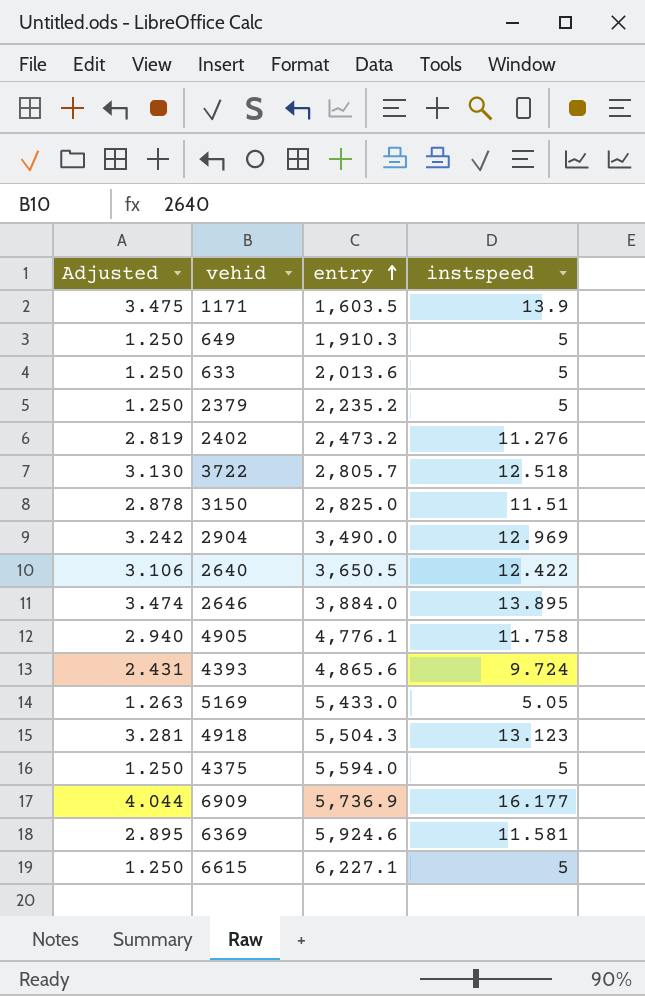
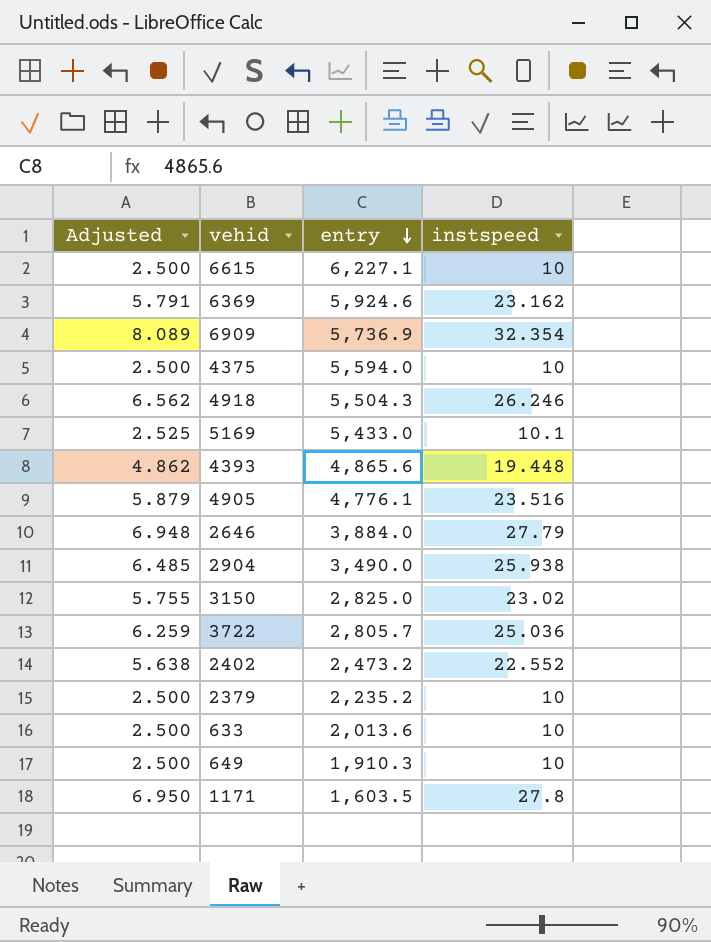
row order: entry ascending -> entry descending
row 2640: 3.106 | 3,650.5 | 12.422 -> none
6615 | Adjusted: 1.250 -> 2.500
6615 | instspeed: 5 -> 10
6369 | Adjusted: 2.895 -> 5.791
6369 | instspeed: 11.581 -> 23.162
6909 | Adjusted: 4.044 -> 8.089
6909 | instspeed: 16.177 -> 32.354
4375 | Adjusted: 1.250 -> 2.500
4375 | instspeed: 5 -> 10
4918 | Adjusted: 3.281 -> 6.562
4918 | instspeed: 13.123 -> 26.246
5169 | Adjusted: 1.263 -> 2.525
5169 | instspeed: 5.05 -> 10.1
4393 | Adjusted: 2.431 -> 4.862
4393 | instspeed: 9.724 -> 19.448
4905 | Adjusted: 2.940 -> 5.879
4905 | instspeed: 11.758 -> 23.516
2646 | Adjusted: 3.474 -> 6.948
2646 | instspeed: 13.895 -> 27.79
2904 | Adjusted: 3.242 -> 6.485
2904 | instspeed: 12.969 -> 25.938
3150 | Adjusted: 2.878 -> 5.755
3150 | instspeed: 11.51 -> 23.02
3722 | Adjusted: 3.130 -> 6.259
3722 | instspeed: 12.518 -> 25.036
2402 | Adjusted: 2.819 -> 5.638
2402 | instspeed: 11.276 -> 22.552
2379 | Adjusted: 1.250 -> 2.500
2379 | instspeed: 5 -> 10
633 | Adjusted: 1.250 -> 2.500
633 | instspeed: 5 -> 10
649 | Adjusted: 1.250 -> 2.500
649 | instspeed: 5 -> 10
1171 | Adjusted: 3.475 -> 6.950
1171 | instspeed: 13.9 -> 27.8

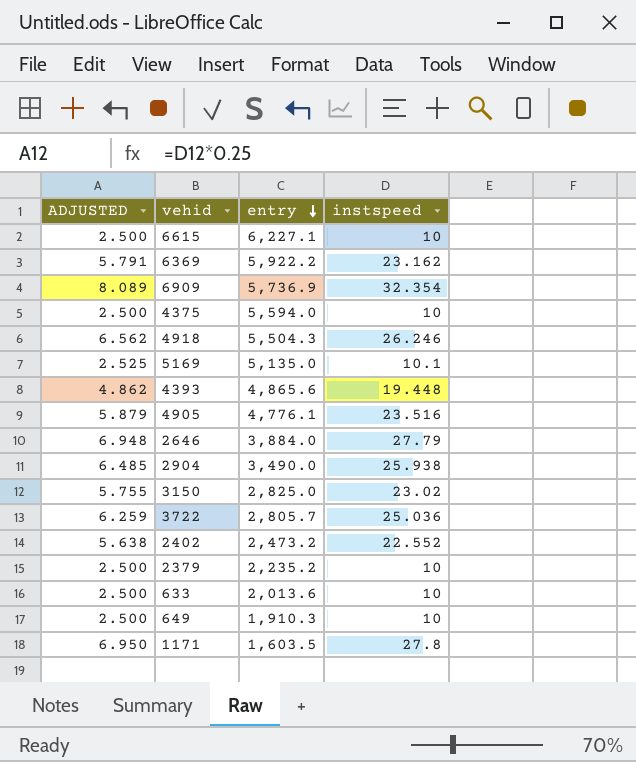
column name: Adjusted -> ADJUSTED
6369 | entry: 5,924.6 -> 5,922.2
5169 | entry: 5,433.0 -> 5,135.0

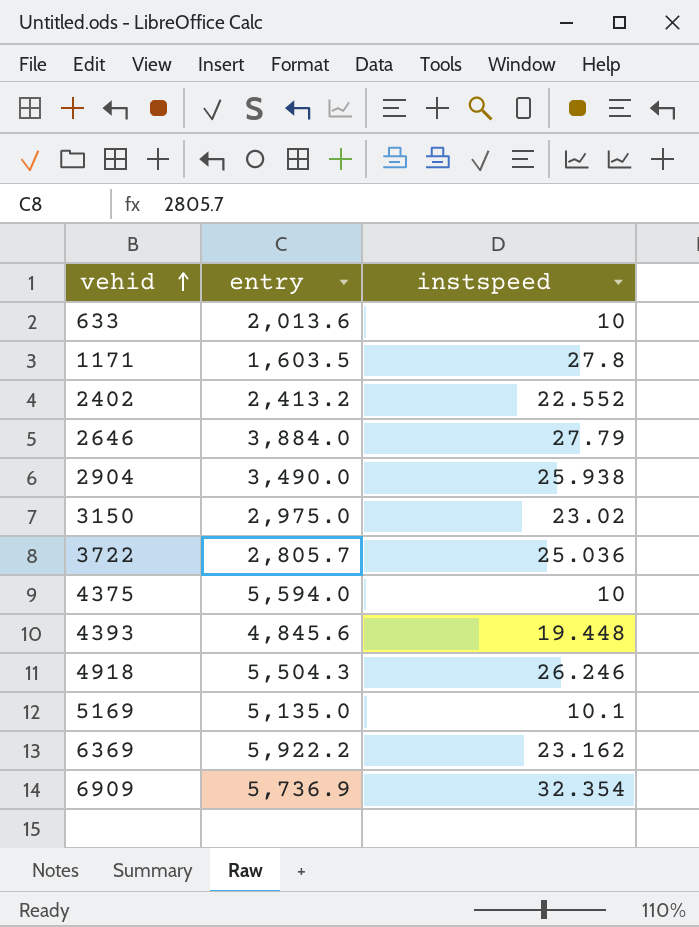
row order: entry descending -> vehid ascending
column ADJUSTED | formula: [instspeed] * 0.25 -> none
row 6615: 2.500 | 6,227.1 | 10 -> none
row 4905: 5.879 | 4,776.1 | 23.516 -> none
row 2379: 2.500 | 2,235.2 | 10 -> none
row 649: 2.500 | 1,910.3 | 10 -> none
2402 | entry: 2,473.2 -> 2,413.2
3150 | entry: 2,825.0 -> 2,975.0
4393 | entry: 4,865.6 -> 4,845.6

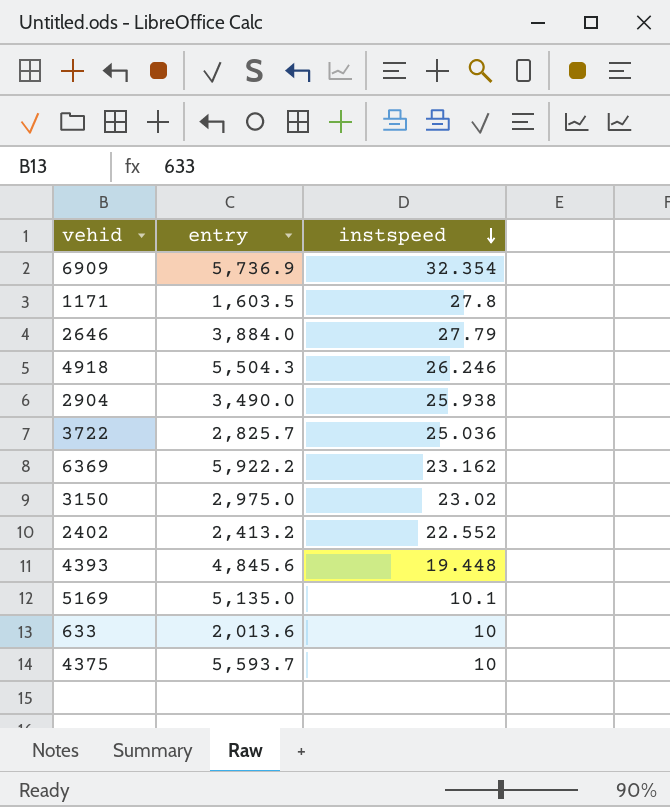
row order: vehid ascending -> instspeed descending
3722 | entry: 2,805.7 -> 2,825.7
4375 | entry: 5,594.0 -> 5,593.7

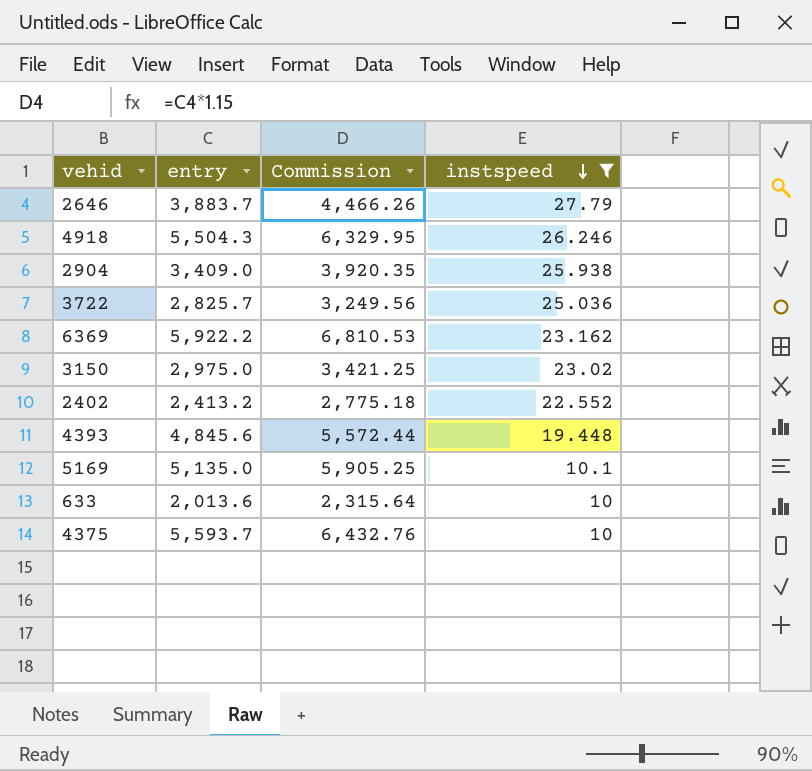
filter: none -> instspeed <= 27.79
column Commission | formula: none -> [entry] * 1.15
2646 | entry: 3,884.0 -> 3,883.7
2904 | entry: 3,490.0 -> 3,409.0

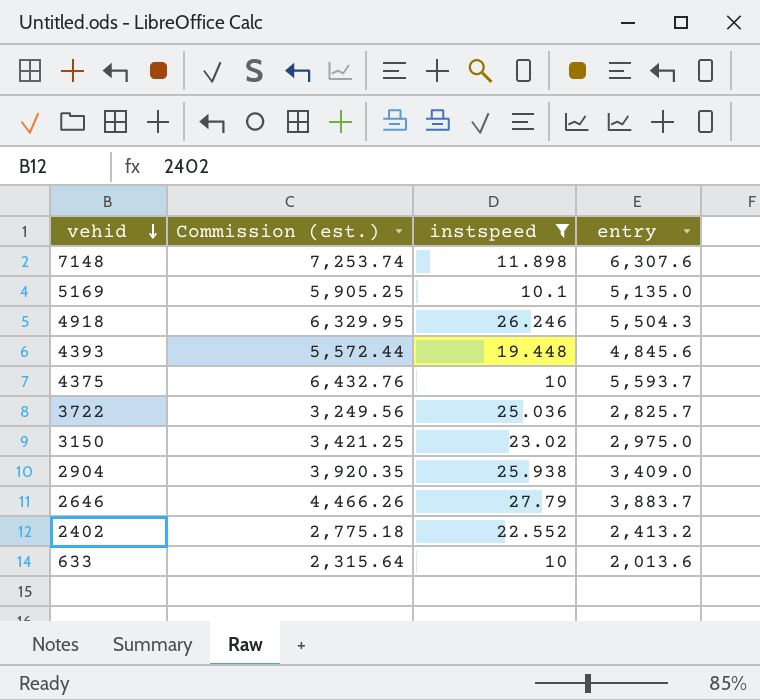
row order: instspeed descending -> vehid descending
column name: Commission -> Commission (est.)
column entry | position: 2 -> 4
row 6369: 5,922.2 | 6,810.53 | 23.162 -> none
row 7148: none -> 7,253.74 | 11.898 | 6,307.6

